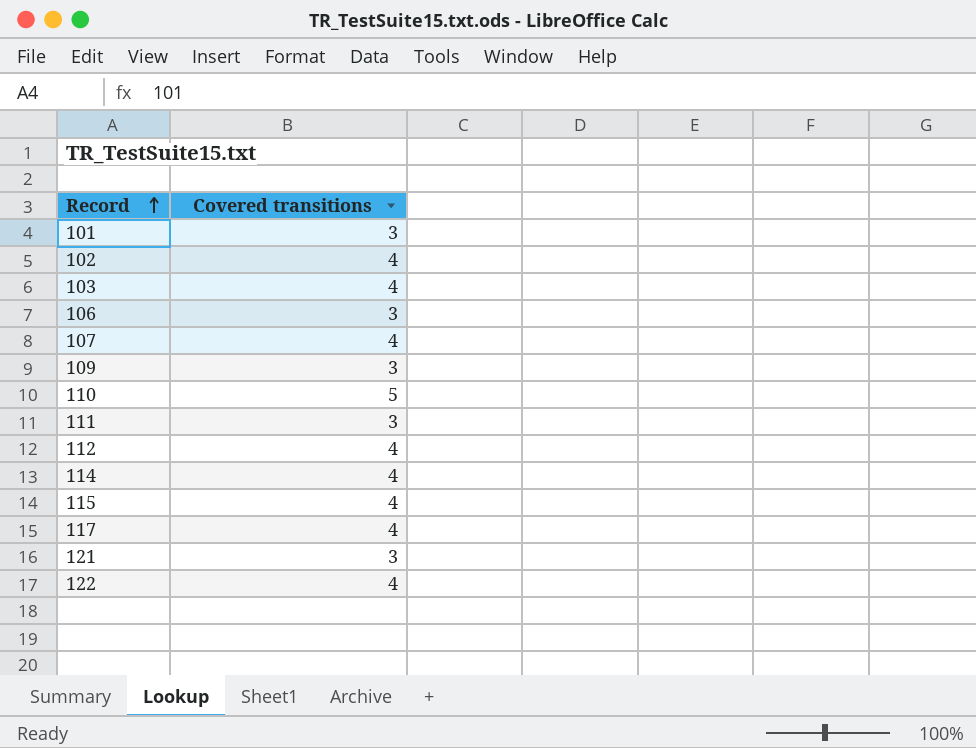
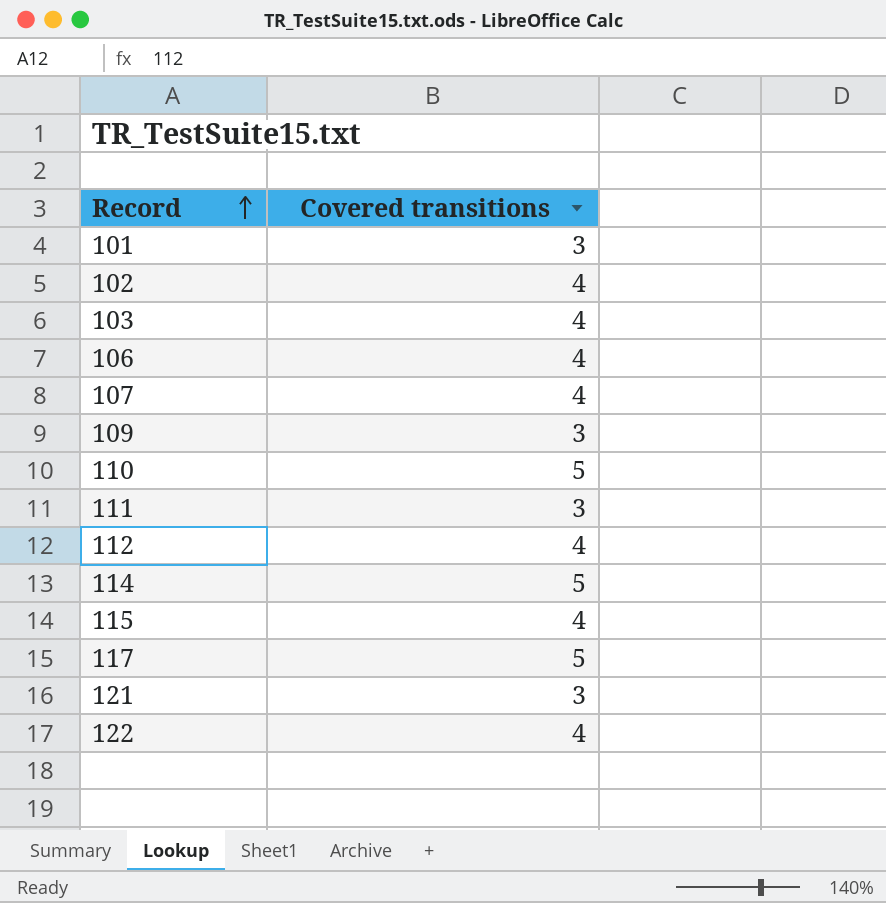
106 | Covered transitions: 3 -> 4
114 | Covered transitions: 4 -> 5
117 | Covered transitions: 4 -> 5

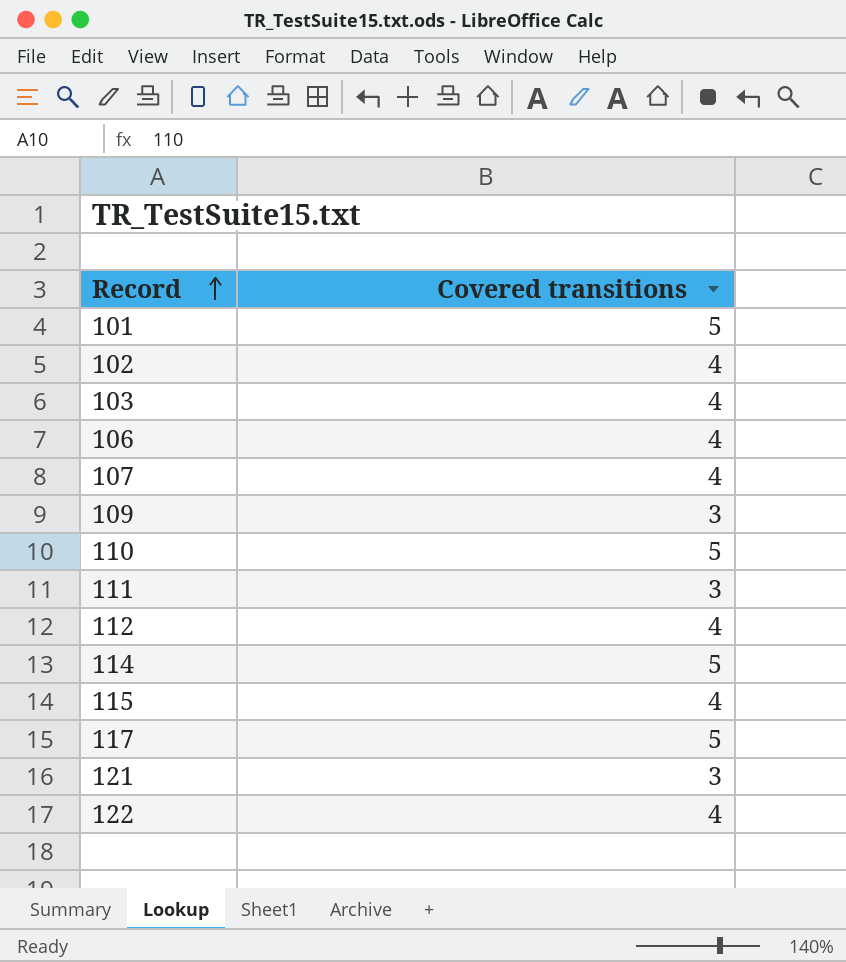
101 | Covered transitions: 3 -> 5

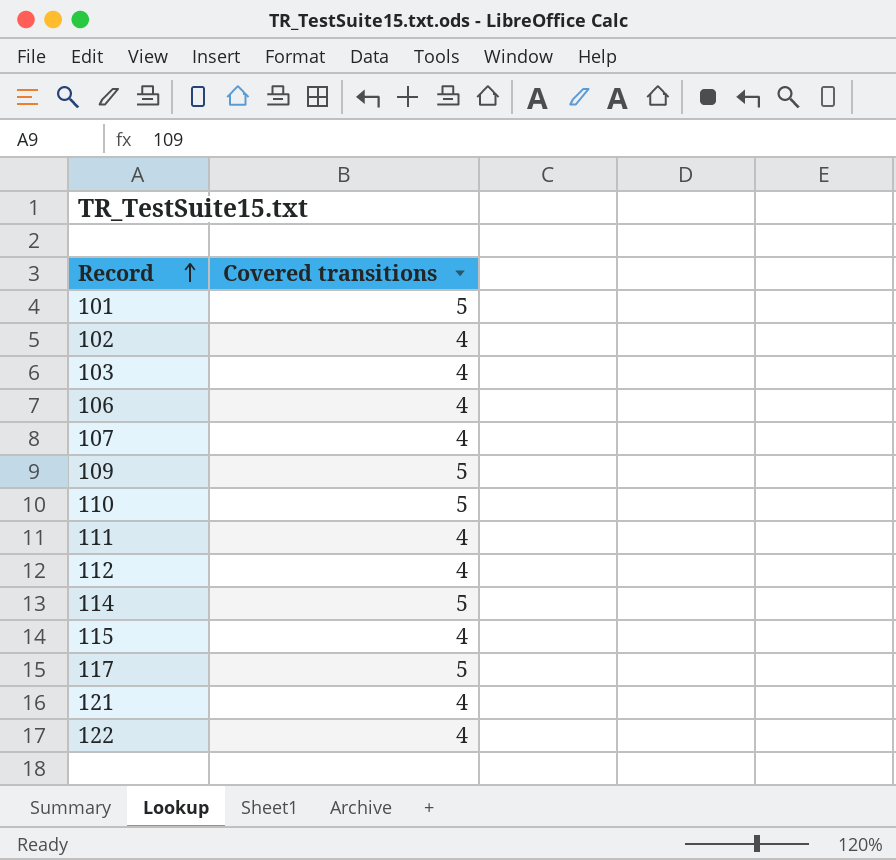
109 | Covered transitions: 3 -> 5
111 | Covered transitions: 3 -> 4
121 | Covered transitions: 3 -> 4

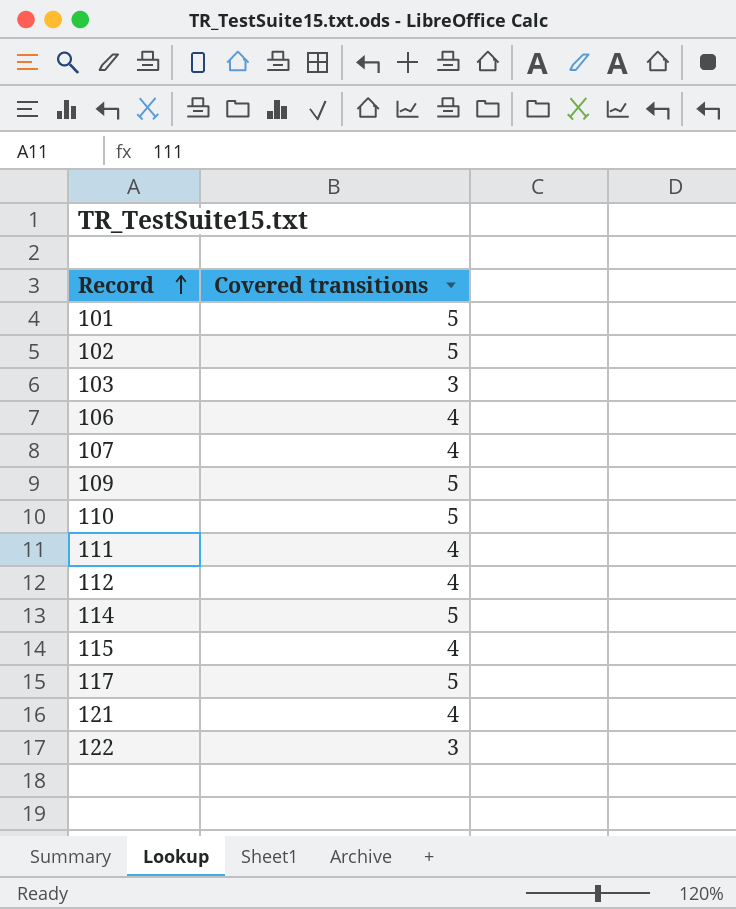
102 | Covered transitions: 4 -> 5
103 | Covered transitions: 4 -> 3
122 | Covered transitions: 4 -> 3

